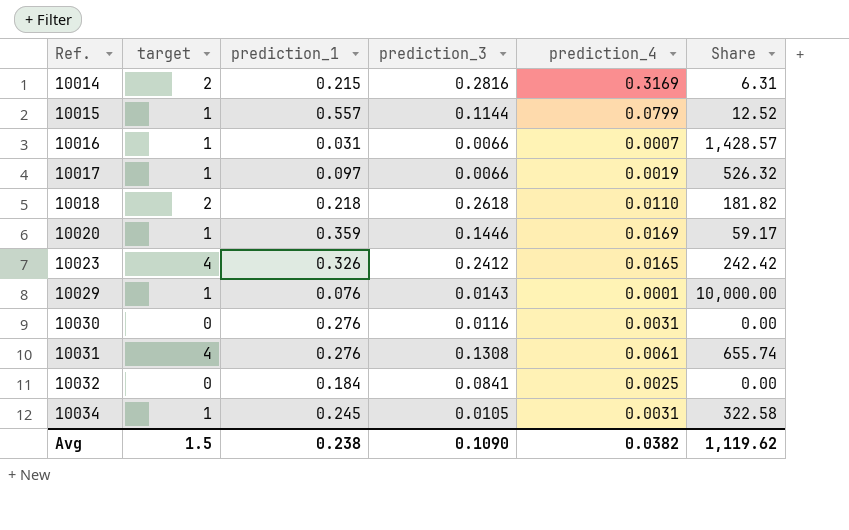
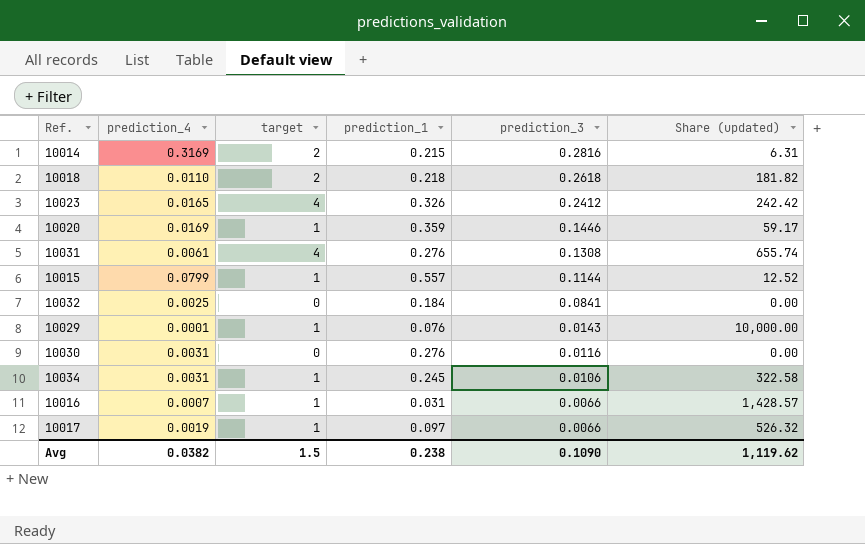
row order: Ref. ascending -> prediction_3 descending
column prediction_4 | position: 5 -> 2
column name: Share -> Share (updated)
10034 | prediction_3: 0.0105 -> 0.0106

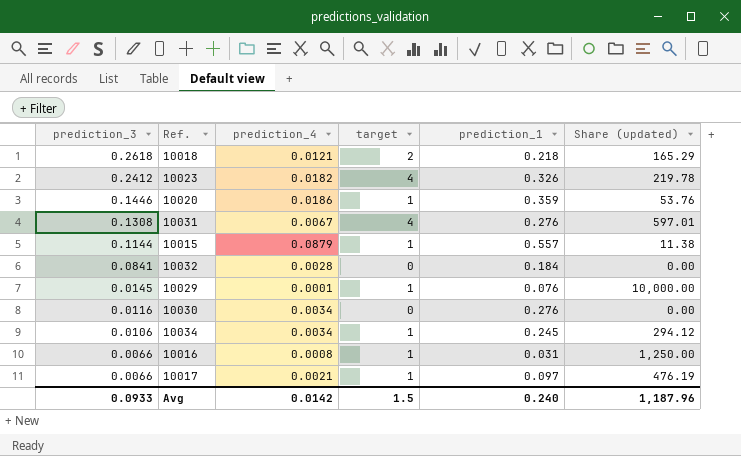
column prediction_3 | position: 5 -> 1
row 10014: 0.3169 | 2 | 0.215 | 0.2816 | 6.31 -> none
10018 | prediction_4: 0.0110 -> 0.0121
10018 | Share (updated): 181.82 -> 165.29
10023 | prediction_4: 0.0165 -> 0.0182
10023 | Share (updated): 242.42 -> 219.78
10020 | prediction_4: 0.0169 -> 0.0186
10020 | Share (updated): 59.17 -> 53.76
10031 | prediction_4: 0.0061 -> 0.0067
10031 | Share (updated): 655.74 -> 597.01
10015 | prediction_4: 0.0799 -> 0.0879
10015 | Share (updated): 12.52 -> 11.38
10032 | prediction_4: 0.0025 -> 0.0028
10029 | prediction_3: 0.0143 -> 0.0145
10030 | prediction_4: 0.0031 -> 0.0034
10034 | prediction_4: 0.0031 -> 0.0034
10034 | Share (updated): 322.58 -> 294.12
10016 | prediction_4: 0.0007 -> 0.0008
10016 | Share (updated): 1,428.57 -> 1,250.00
10017 | prediction_4: 0.0019 -> 0.0021
10017 | Share (updated): 526.32 -> 476.19
Avg | prediction_3: 0.1090 -> 0.0933
Avg | prediction_4: 0.0382 -> 0.0142
Avg | prediction_1: 0.238 -> 0.240
Avg | Share (updated): 1,119.62 -> 1,187.96

